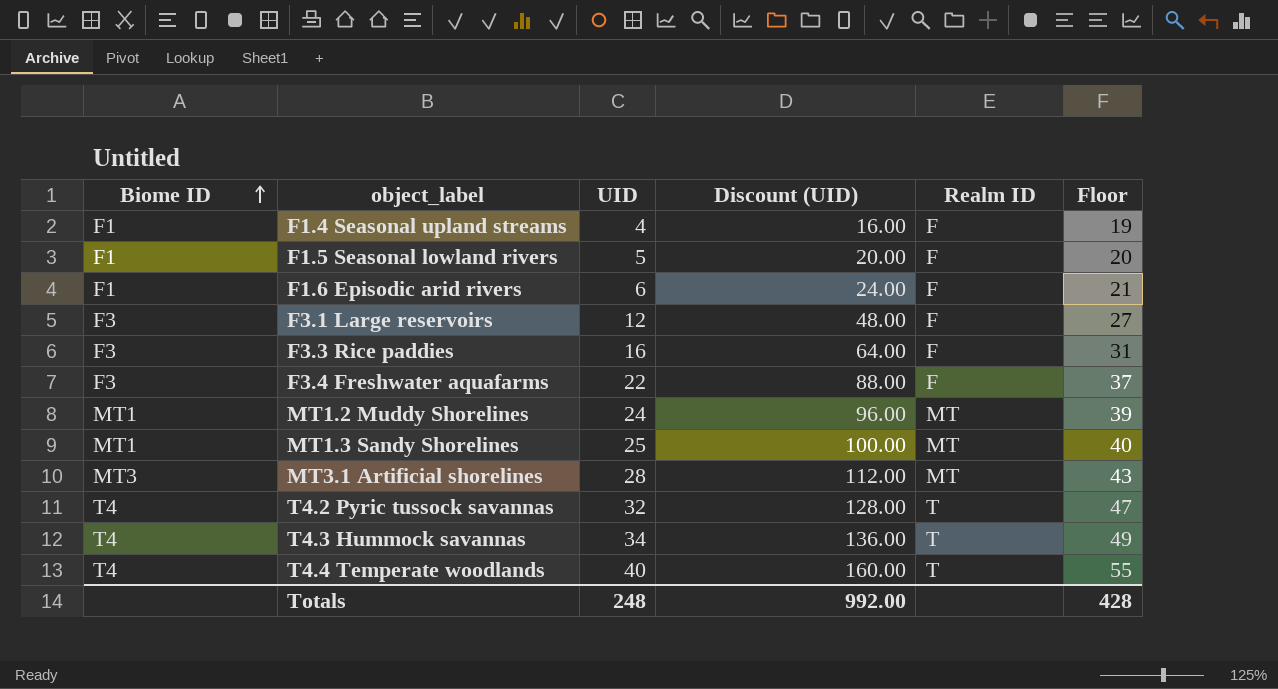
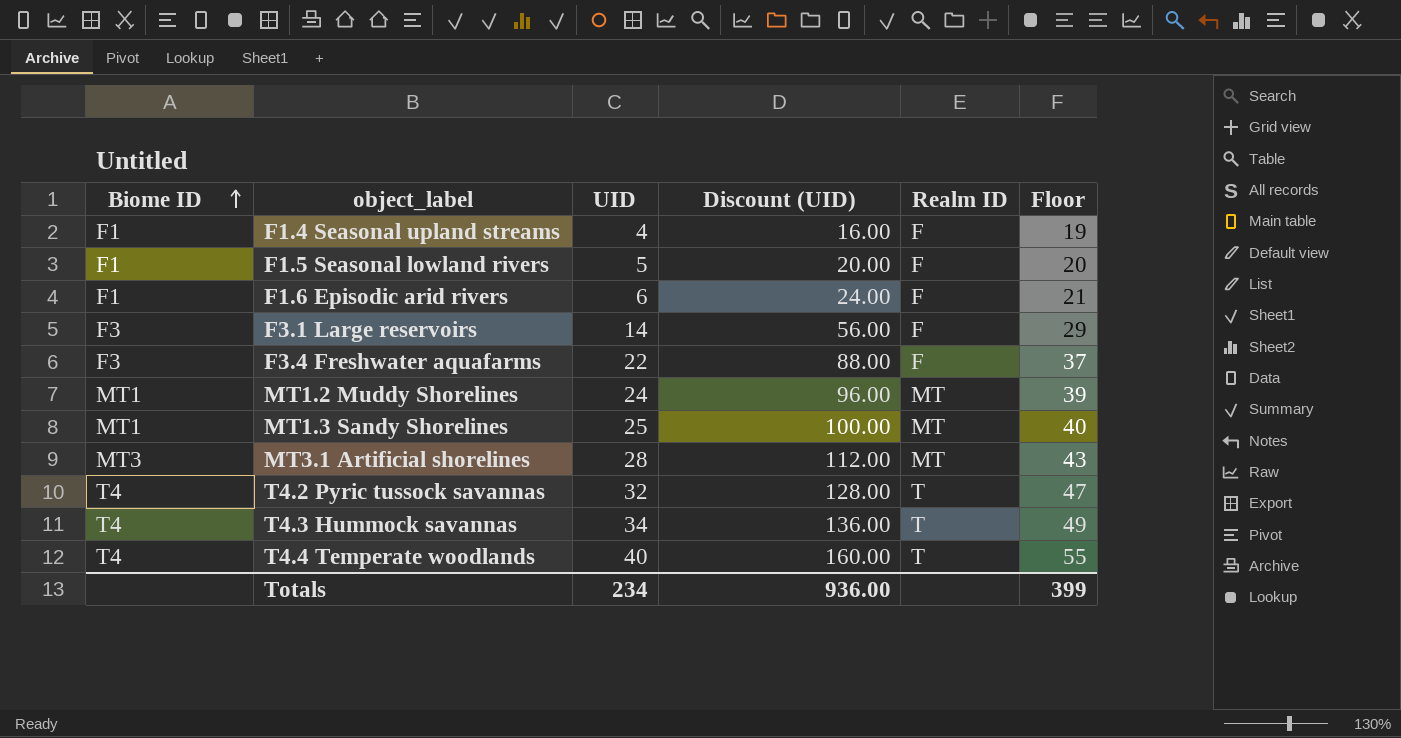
row F3.3 Rice paddies: F3 | 16 | 64.00 | F | 31 -> none
F3.1 Large reservoirs | UID: 12 -> 14
F3.1 Large reservoirs | Discount (UID): 48.00 -> 56.00
F3.1 Large reservoirs | Floor: 27 -> 29
Totals | UID: 248 -> 234
Totals | Discount (UID): 992.00 -> 936.00
Totals | Floor: 428 -> 399

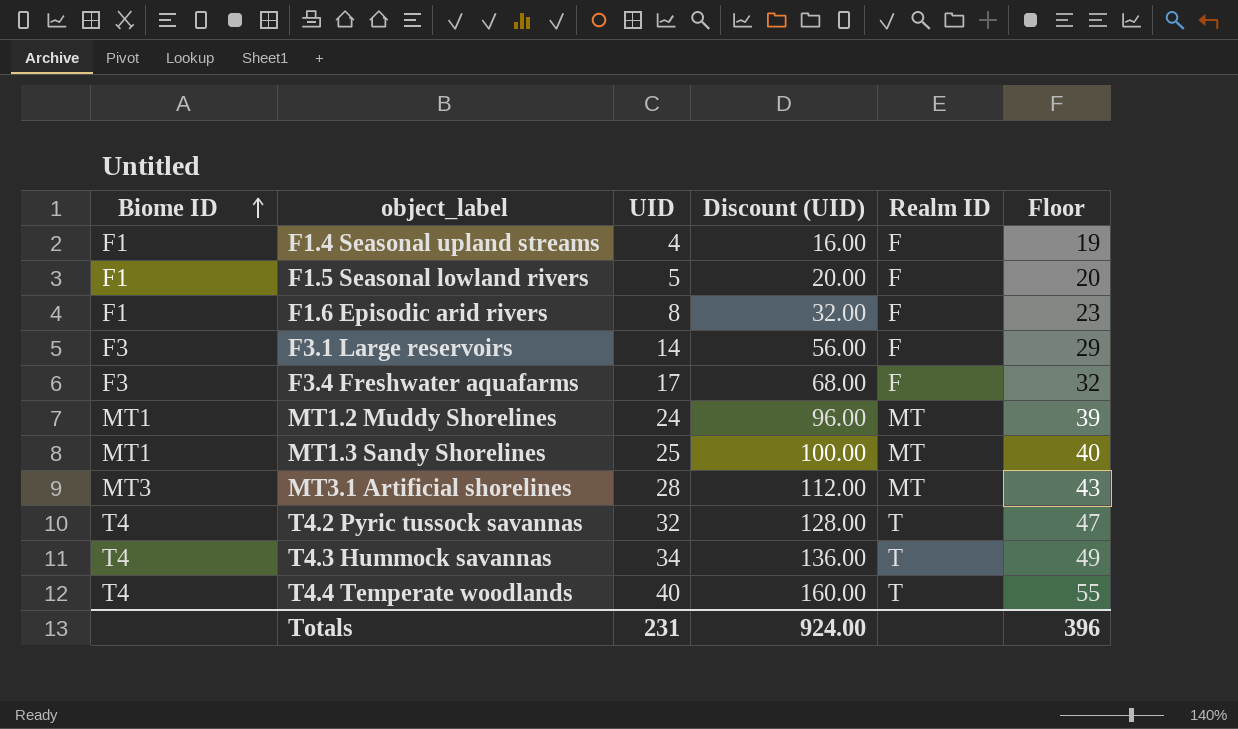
F1.6 Episodic arid rivers | UID: 6 -> 8
F1.6 Episodic arid rivers | Discount (UID): 24.00 -> 32.00
F1.6 Episodic arid rivers | Floor: 21 -> 23
F3.4 Freshwater aquafarms | UID: 22 -> 17
F3.4 Freshwater aquafarms | Discount (UID): 88.00 -> 68.00
F3.4 Freshwater aquafarms | Floor: 37 -> 32
Totals | UID: 234 -> 231
Totals | Discount (UID): 936.00 -> 924.00
Totals | Floor: 399 -> 396

